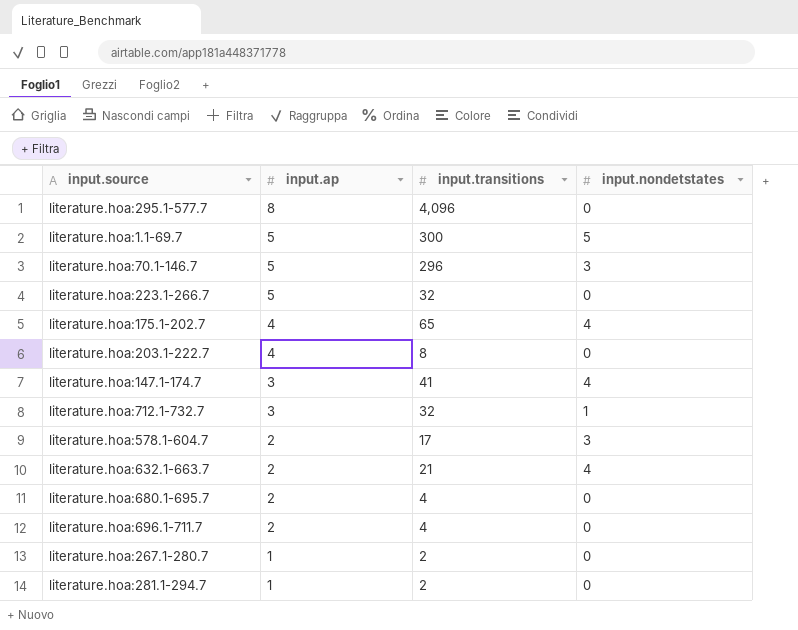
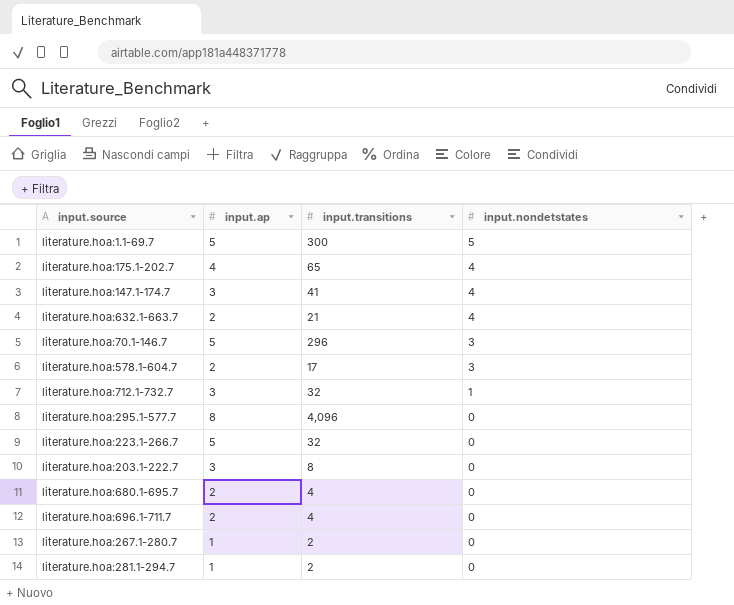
row order: input.ap descending -> input.nondetstates descending
literature.hoa:203.1-222.7 | input.ap: 4 -> 3

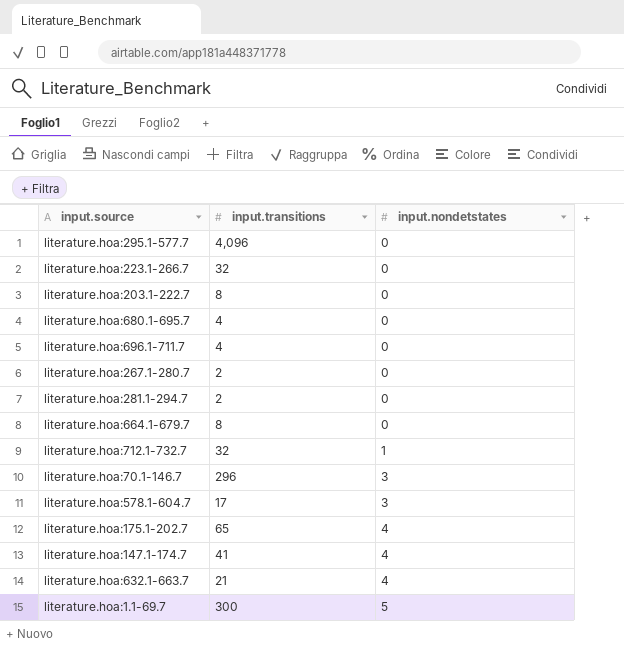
row order: input.nondetstates descending -> input.nondetstates ascending
column input.ap | position: 2 -> none
row literature.hoa:664.1-679.7: none -> 8 | 0

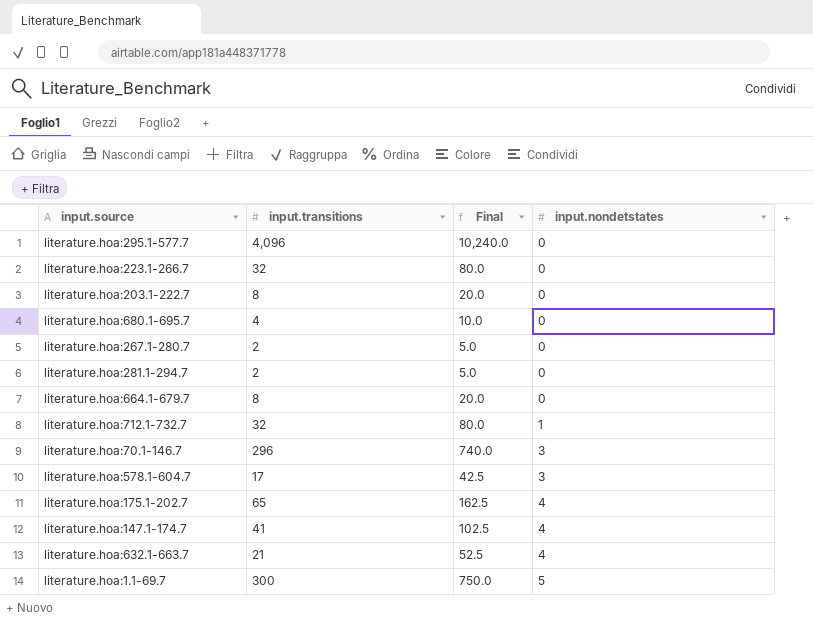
column Final | formula: none -> [input.transitions] * 2.5
row literature.hoa:696.1-711.7: 4 | 0 -> none

